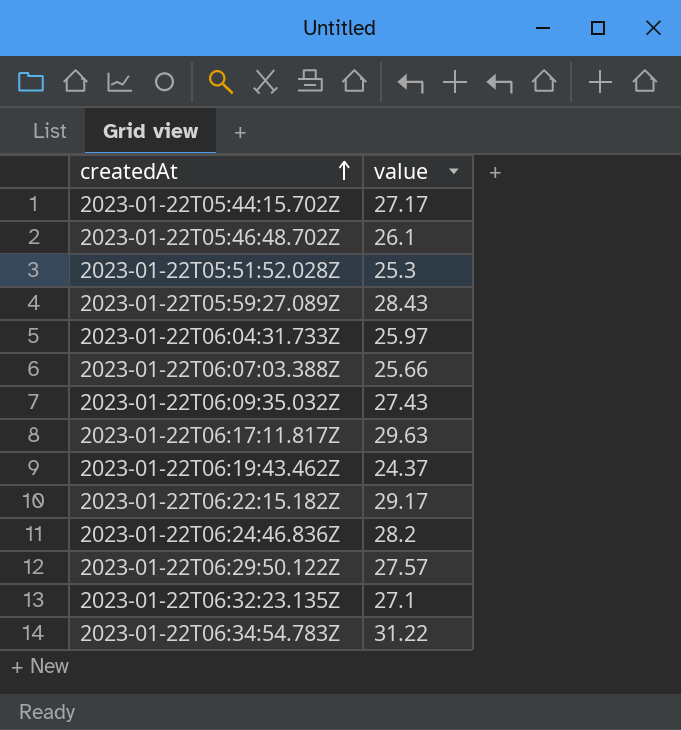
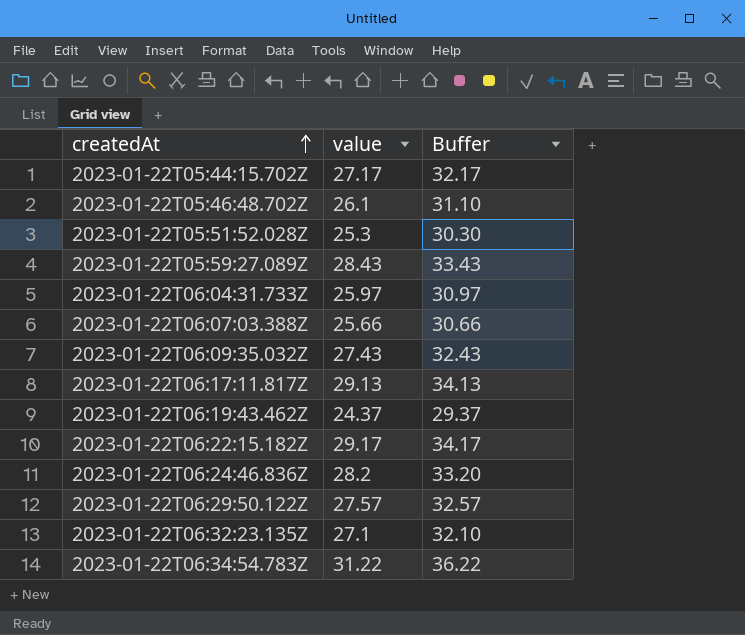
column Buffer | formula: none -> [value] + 5
2023-01-22T06:17:11.817Z | value: 29.63 -> 29.13

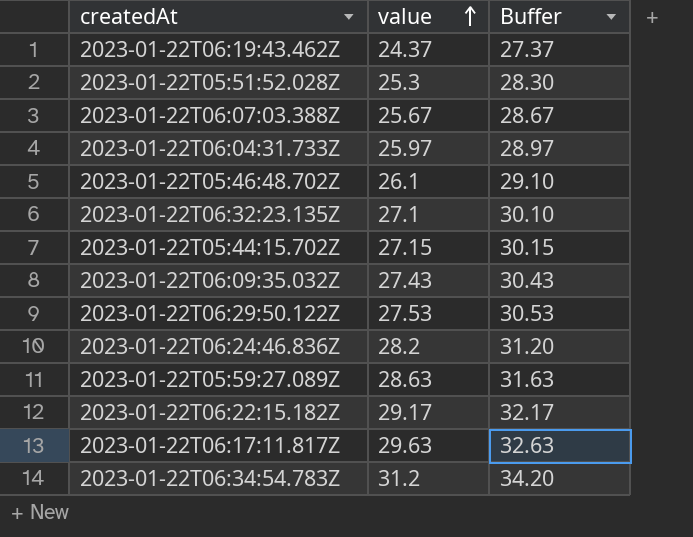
row order: createdAt ascending -> value ascending
column Buffer | formula: [value] + 5 -> [value] + 3
2023-01-22T06:07:03.388Z | value: 25.66 -> 25.67
2023-01-22T05:44:15.702Z | value: 27.17 -> 27.15
2023-01-22T06:29:50.122Z | value: 27.57 -> 27.53
2023-01-22T05:59:27.089Z | value: 28.43 -> 28.63
2023-01-22T06:17:11.817Z | value: 29.13 -> 29.63
2023-01-22T06:34:54.783Z | value: 31.22 -> 31.2

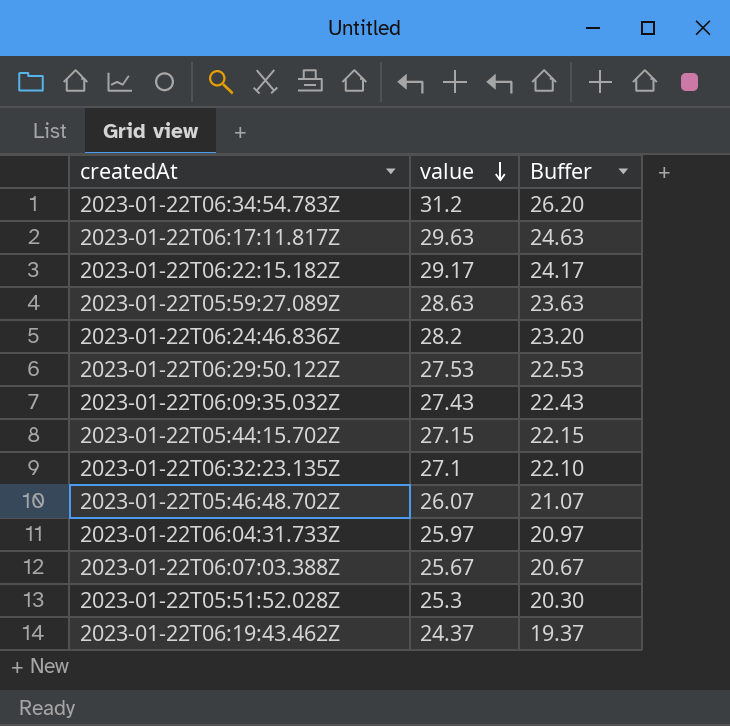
row order: value ascending -> value descending
column Buffer | formula: [value] + 3 -> [value] - 5
2023-01-22T05:46:48.702Z | value: 26.1 -> 26.07

